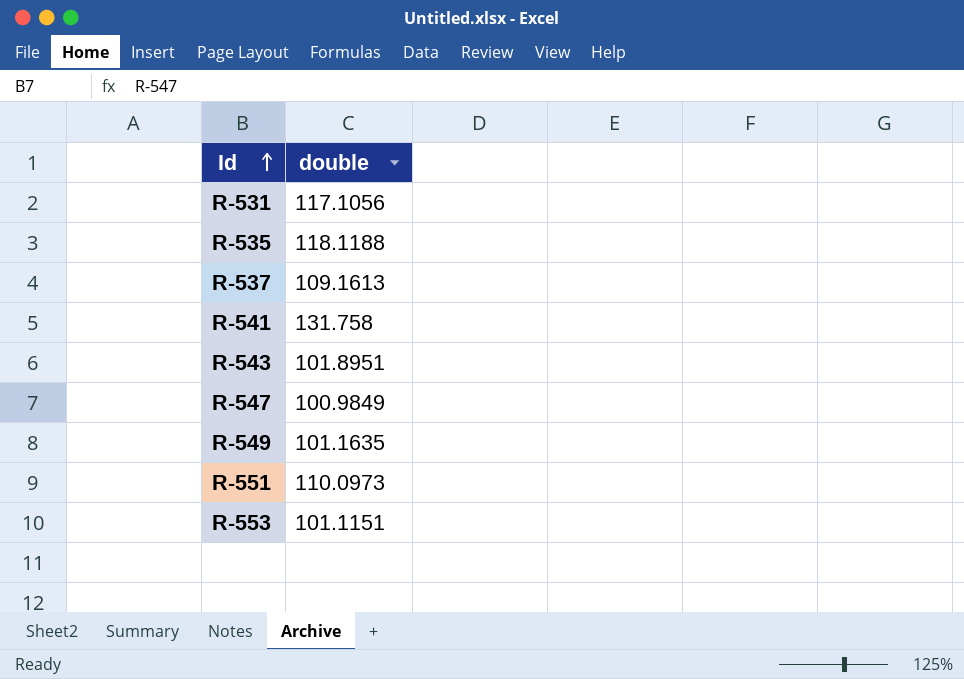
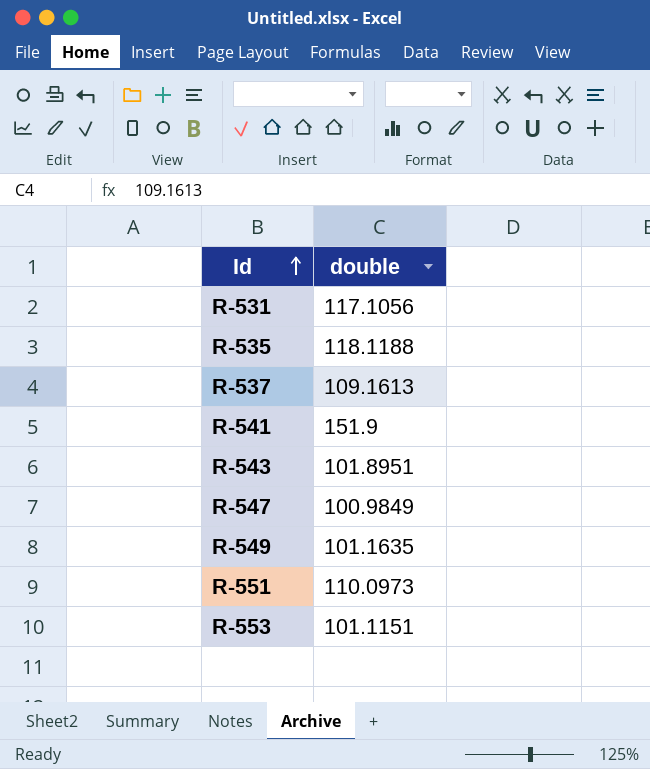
R-541 | double: 131.758 -> 151.9

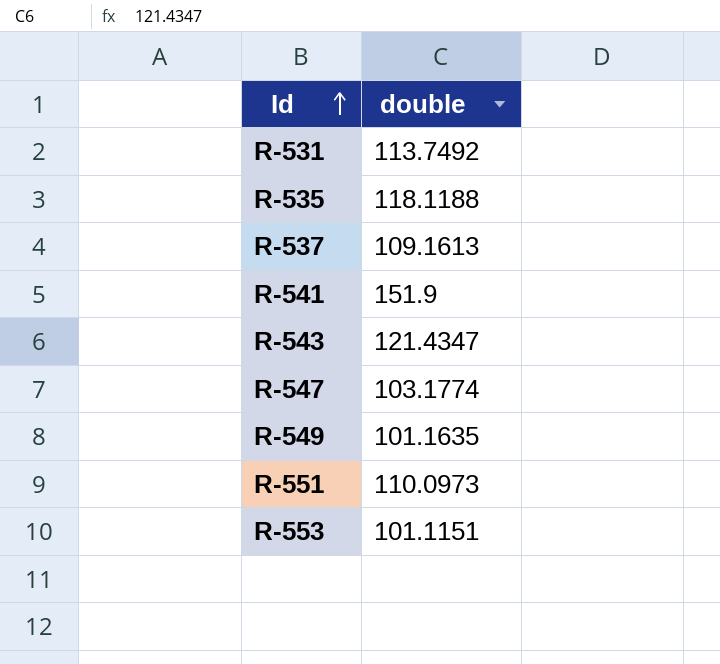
R-531 | double: 117.1056 -> 113.7492
R-543 | double: 101.8951 -> 121.4347
R-547 | double: 100.9849 -> 103.1774

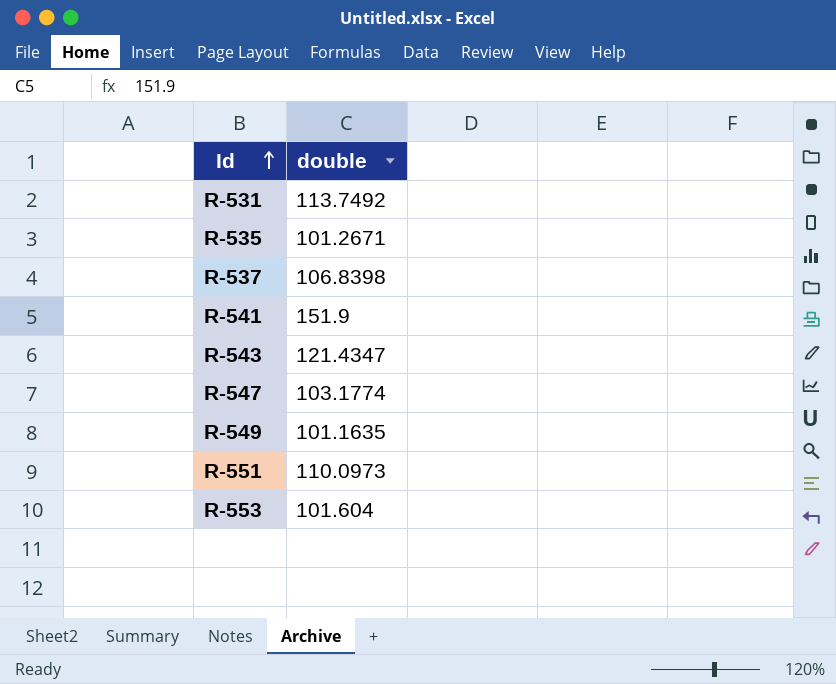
R-535 | double: 118.1188 -> 101.2671
R-537 | double: 109.1613 -> 106.8398
R-553 | double: 101.1151 -> 101.604

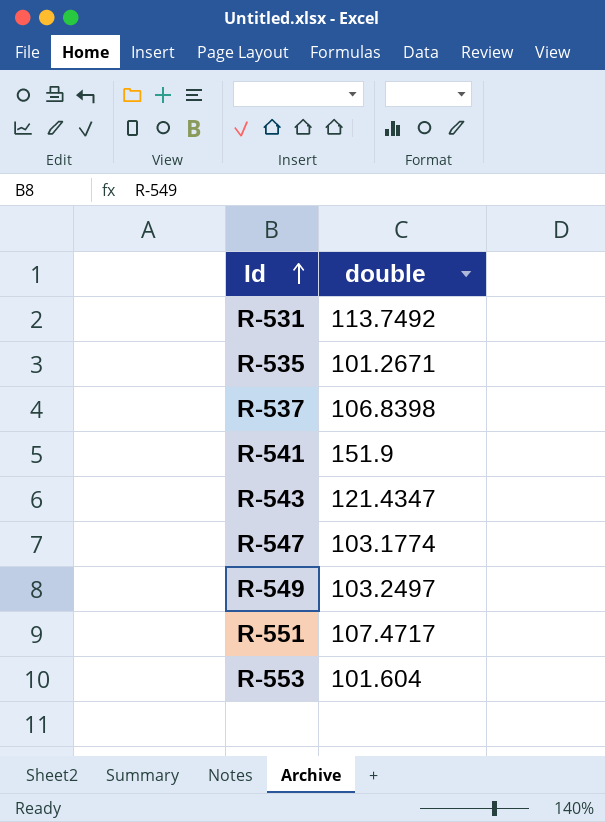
R-549 | double: 101.1635 -> 103.2497
R-551 | double: 110.0973 -> 107.4717

